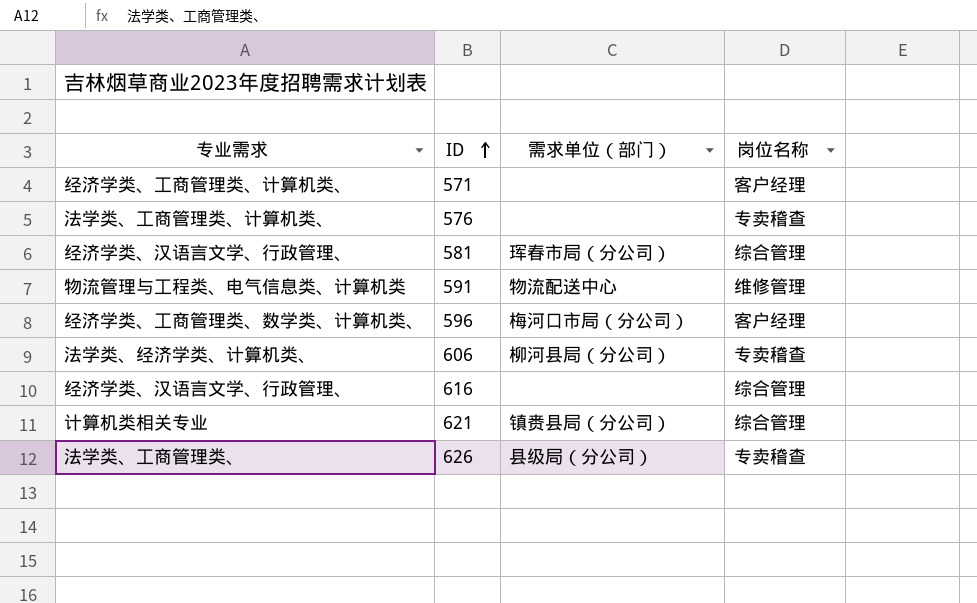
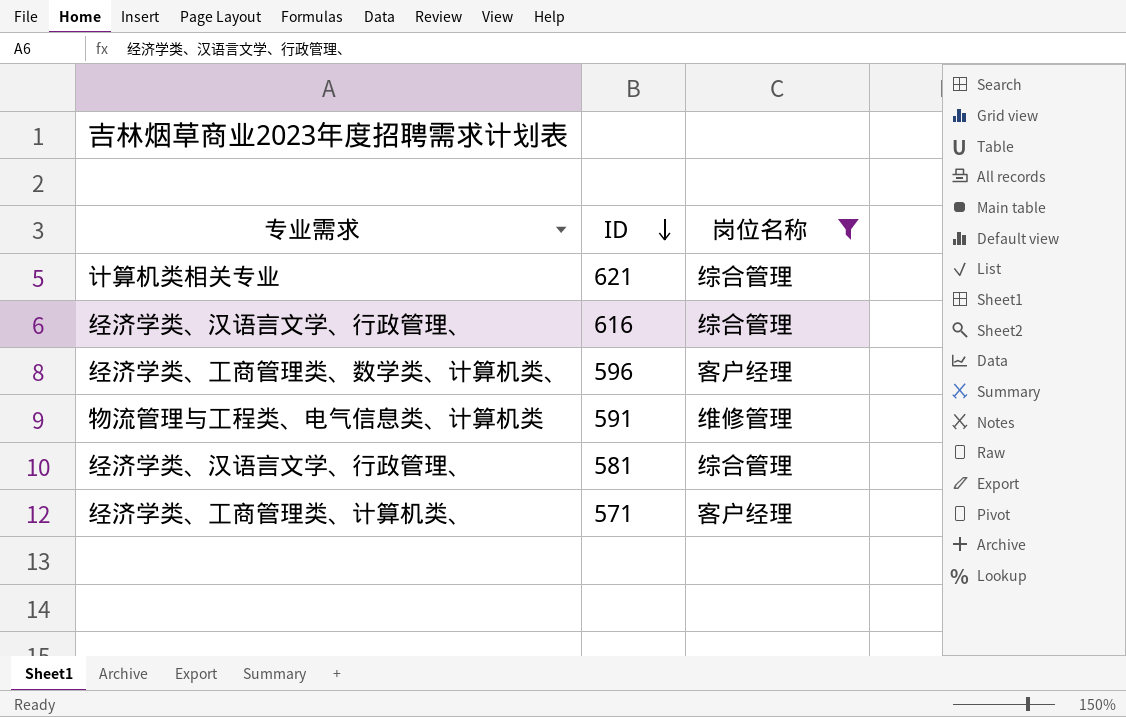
filter: none -> 岗位名称 != 专卖稽查
row order: ID ascending -> ID descending
column 需求单位（部门） | position: 3 -> none

